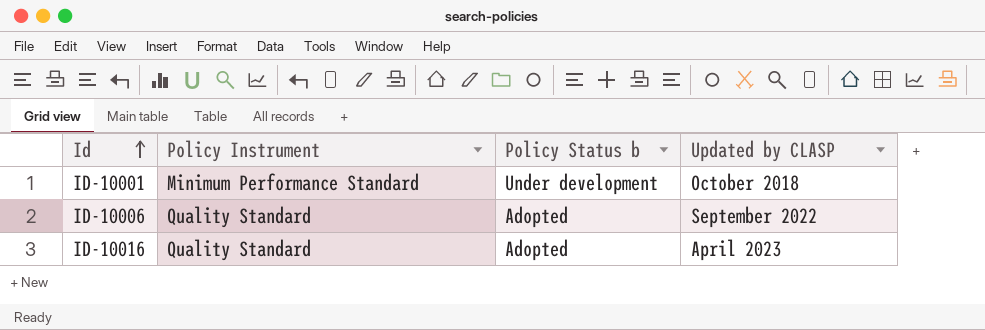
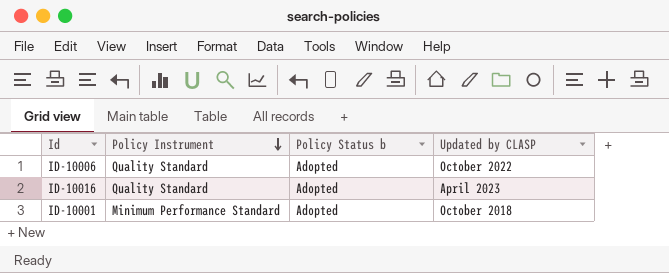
row order: Id ascending -> Policy Instrument descending
ID-10006 | Updated by CLASP: September 2022 -> October 2022
ID-10001 | Policy Status b: Under development -> Adopted

